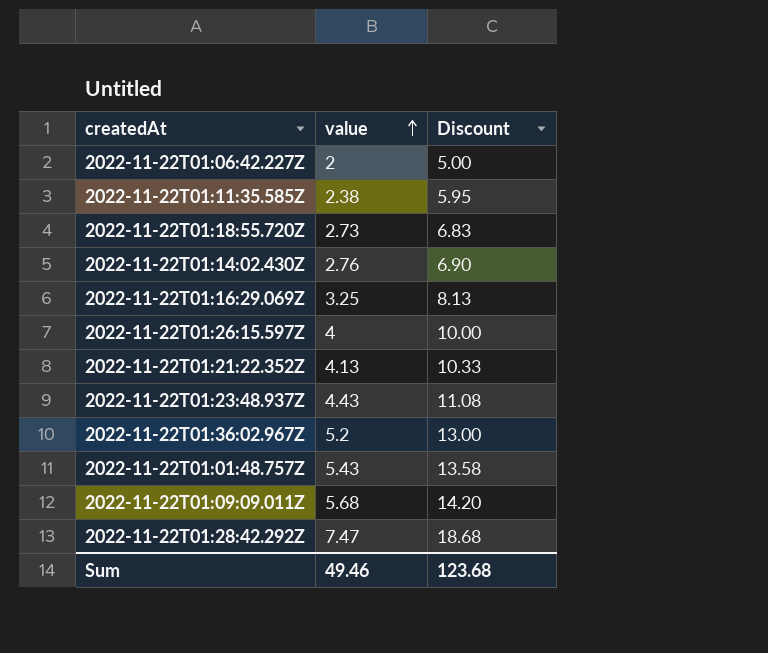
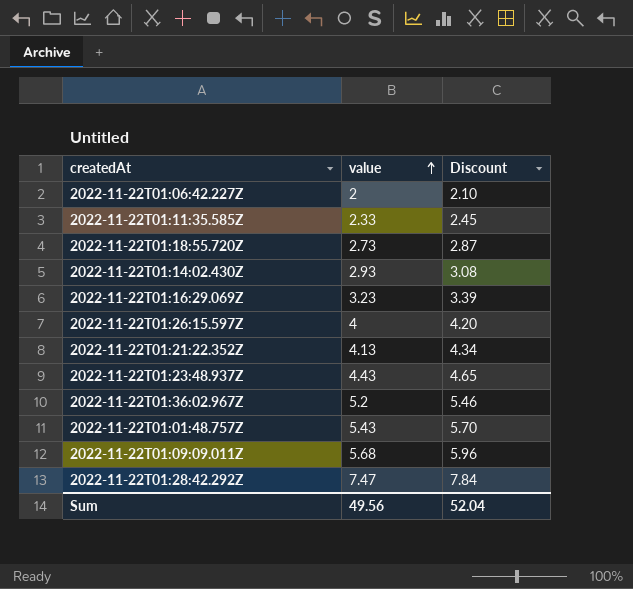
column Discount | formula: [value] * 2.5 -> [value] * 1.05
2022-11-22T01:11:35.585Z | value: 2.38 -> 2.33
2022-11-22T01:14:02.430Z | value: 2.76 -> 2.93
2022-11-22T01:16:29.069Z | value: 3.25 -> 3.23
Sum | value: 49.46 -> 49.56
Sum | Discount: 123.68 -> 52.04

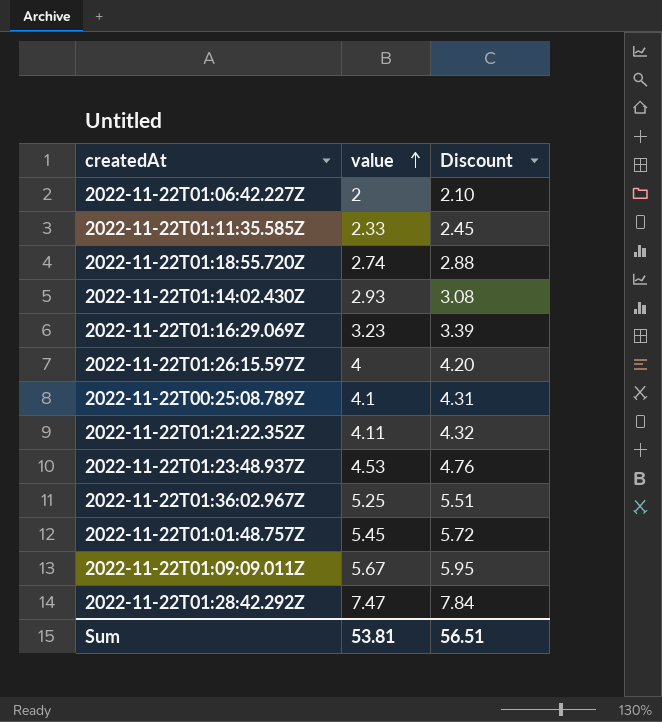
2022-11-22T01:18:55.720Z | value: 2.73 -> 2.74
2022-11-22T01:18:55.720Z | Discount: 2.87 -> 2.88
row 2022-11-22T00:25:08.789Z: none -> 4.1 | 4.31
2022-11-22T01:21:22.352Z | value: 4.13 -> 4.11
2022-11-22T01:21:22.352Z | Discount: 4.34 -> 4.32
2022-11-22T01:23:48.937Z | value: 4.43 -> 4.53
2022-11-22T01:23:48.937Z | Discount: 4.65 -> 4.76
2022-11-22T01:36:02.967Z | value: 5.2 -> 5.25
2022-11-22T01:36:02.967Z | Discount: 5.46 -> 5.51
2022-11-22T01:01:48.757Z | value: 5.43 -> 5.45
2022-11-22T01:01:48.757Z | Discount: 5.70 -> 5.72
2022-11-22T01:09:09.011Z | value: 5.68 -> 5.67
2022-11-22T01:09:09.011Z | Discount: 5.96 -> 5.95
Sum | value: 49.56 -> 53.81
Sum | Discount: 52.04 -> 56.51

